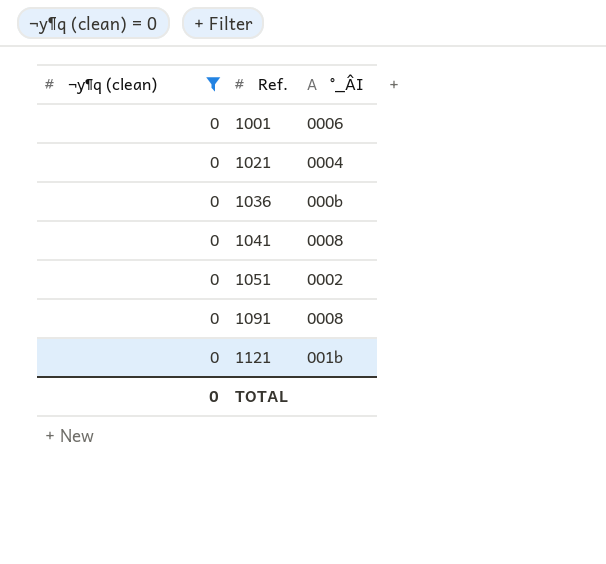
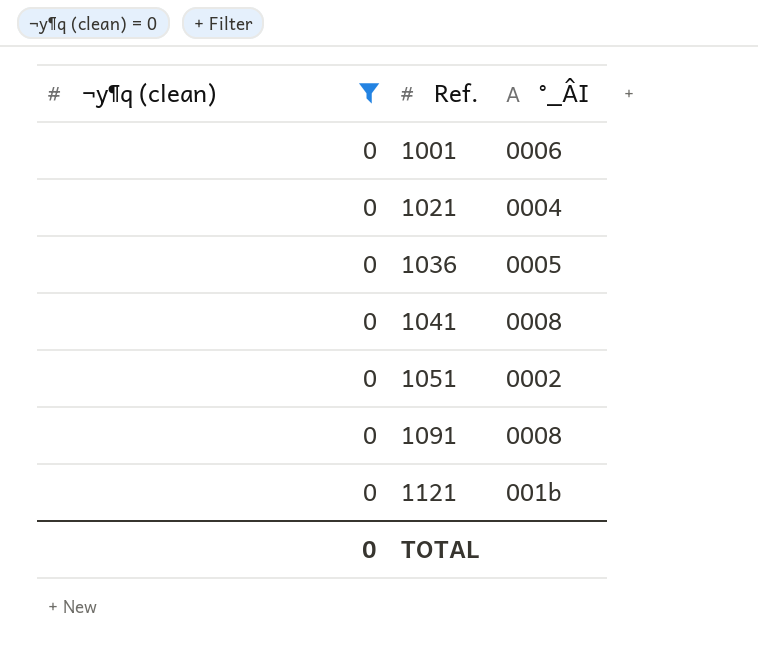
1036 | °_ÂI: 000b -> 0005

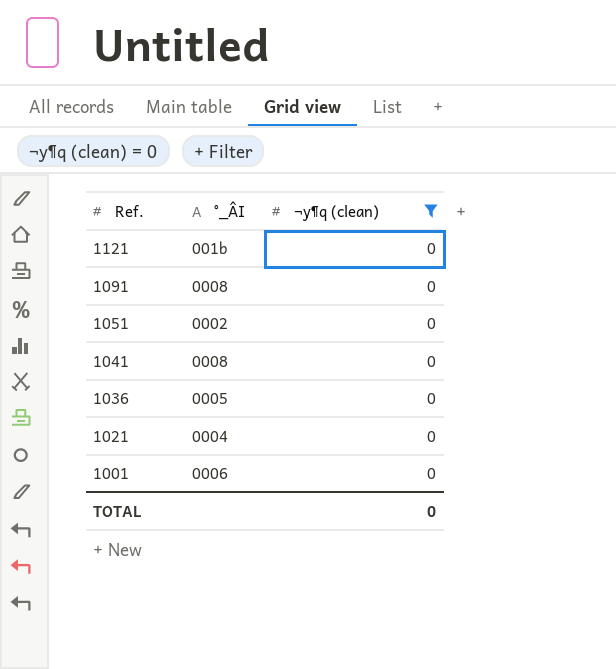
row order: Ref. ascending -> Ref. descending
column ¬y¶q (clean) | position: 1 -> 3

